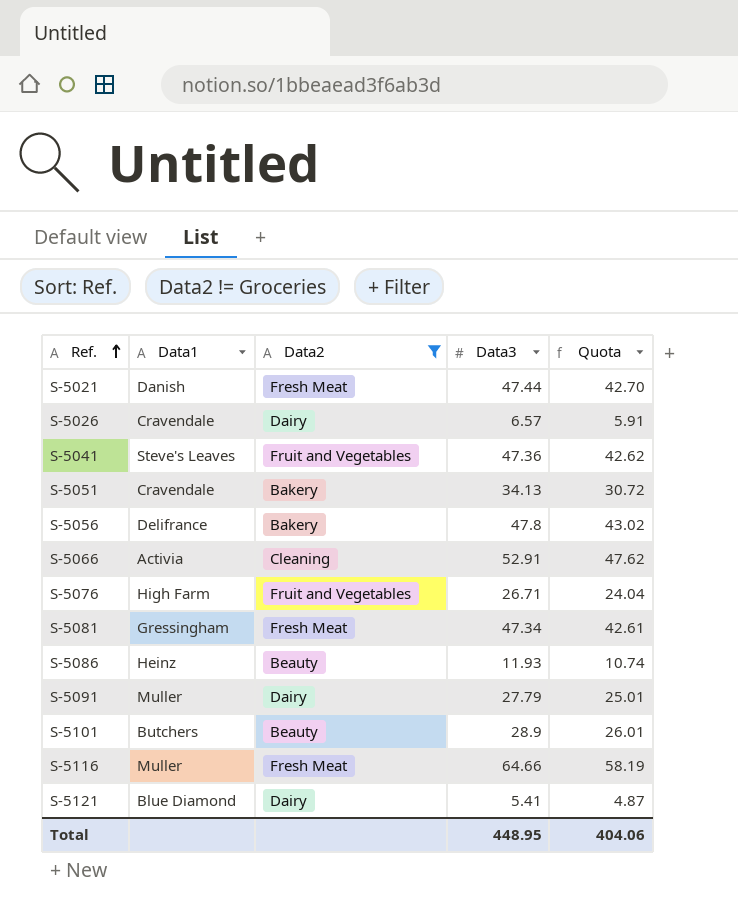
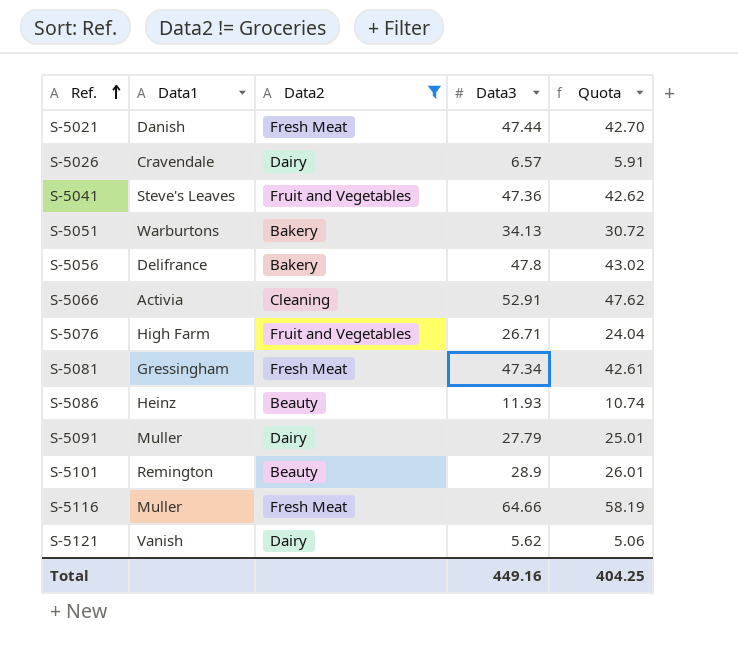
S-5051 | Data1: Cravendale -> Warburtons
S-5101 | Data1: Butchers -> Remington
S-5121 | Data1: Blue Diamond -> Vanish
S-5121 | Data3: 5.41 -> 5.62
S-5121 | Quota: 4.87 -> 5.06
Total | Data3: 448.95 -> 449.16
Total | Quota: 404.06 -> 404.25

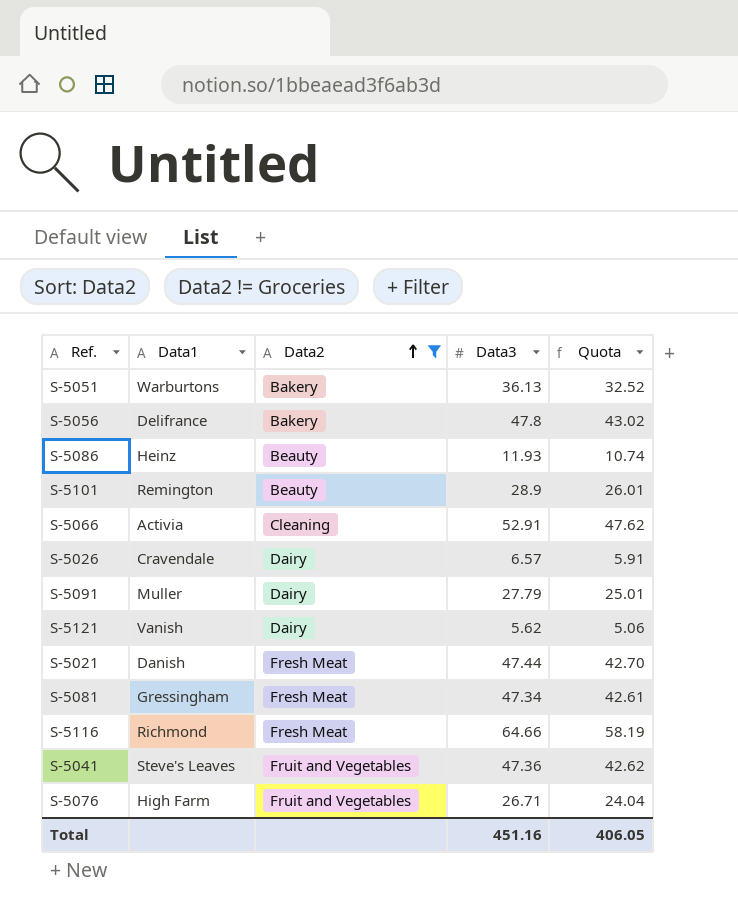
row order: Ref. ascending -> Data2 ascending
S-5051 | Data3: 34.13 -> 36.13
S-5051 | Quota: 30.72 -> 32.52
S-5116 | Data1: Muller -> Richmond
Total | Data3: 449.16 -> 451.16
Total | Quota: 404.25 -> 406.05

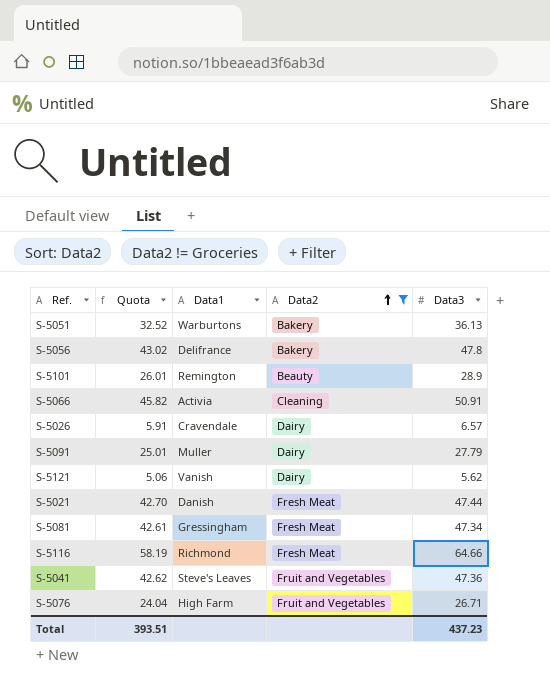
column Quota | position: 5 -> 2
row S-5086: Heinz | Beauty | 11.93 | 10.74 -> none
S-5066 | Quota: 47.62 -> 45.82
S-5066 | Data3: 52.91 -> 50.91
Total | Quota: 406.05 -> 393.51
Total | Data3: 451.16 -> 437.23

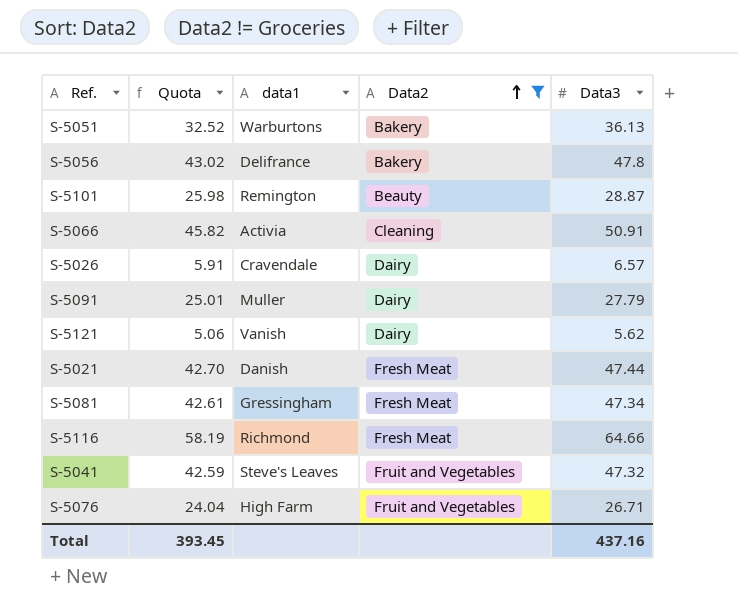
column name: Data1 -> data1
S-5101 | Quota: 26.01 -> 25.98
S-5101 | Data3: 28.9 -> 28.87
S-5041 | Quota: 42.62 -> 42.59
S-5041 | Data3: 47.36 -> 47.32
Total | Quota: 393.51 -> 393.45
Total | Data3: 437.23 -> 437.16

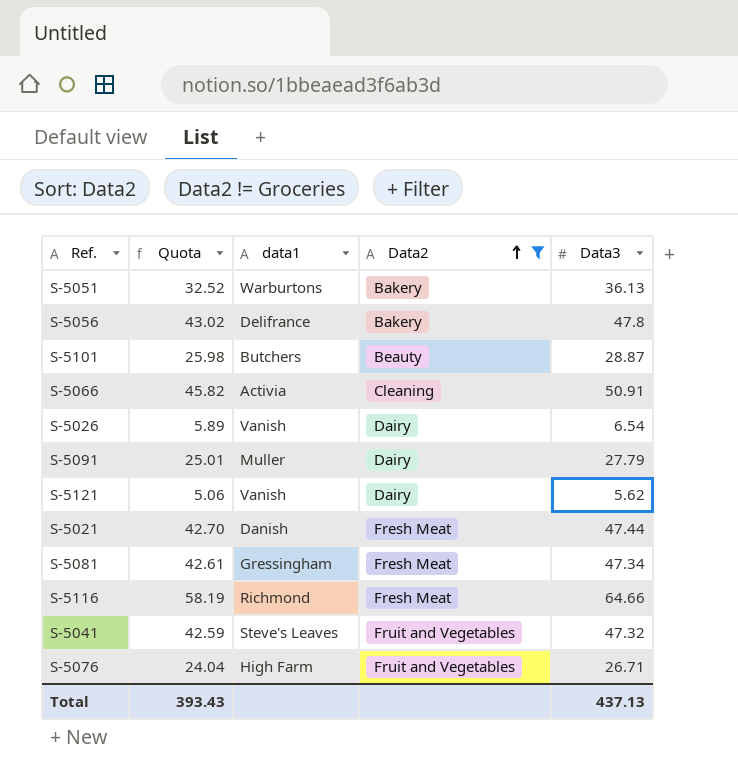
S-5101 | data1: Remington -> Butchers
S-5026 | Quota: 5.91 -> 5.89
S-5026 | data1: Cravendale -> Vanish
S-5026 | Data3: 6.57 -> 6.54
Total | Quota: 393.45 -> 393.43
Total | Data3: 437.16 -> 437.13

